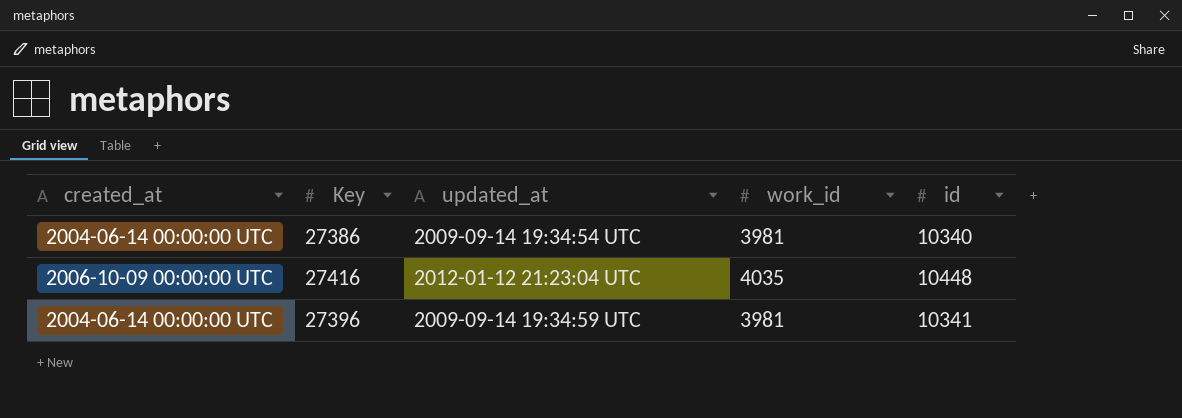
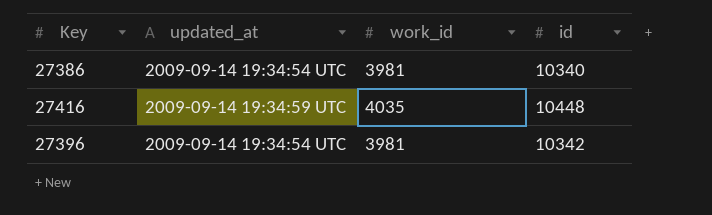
column created_at | position: 1 -> none
27416 | updated_at: 2012-01-12 21:23:04 UTC -> 2009-09-14 19:34:59 UTC
27396 | updated_at: 2009-09-14 19:34:59 UTC -> 2009-09-14 19:34:54 UTC
27396 | id: 10341 -> 10342

